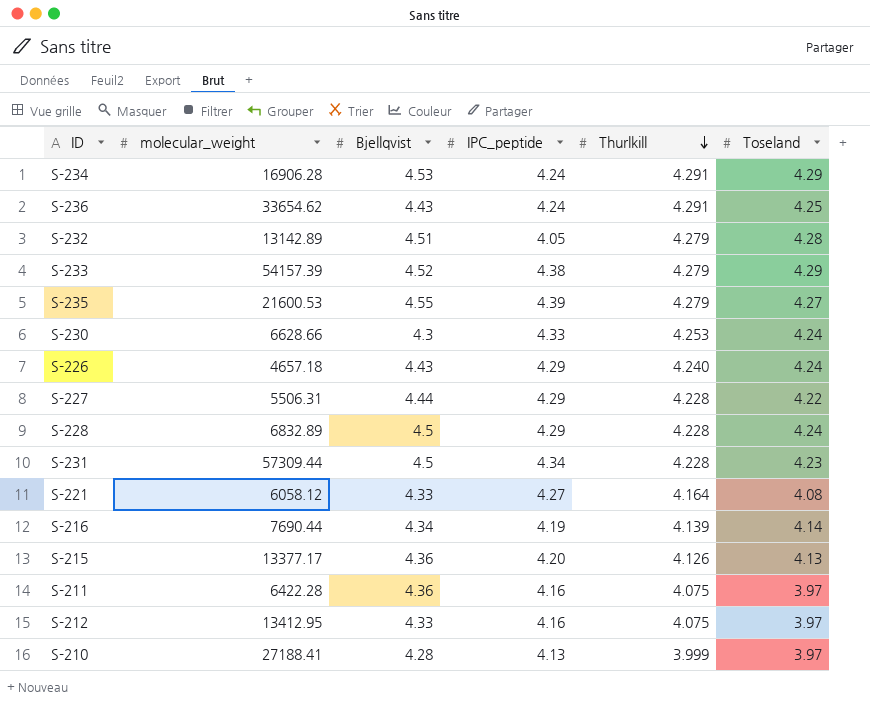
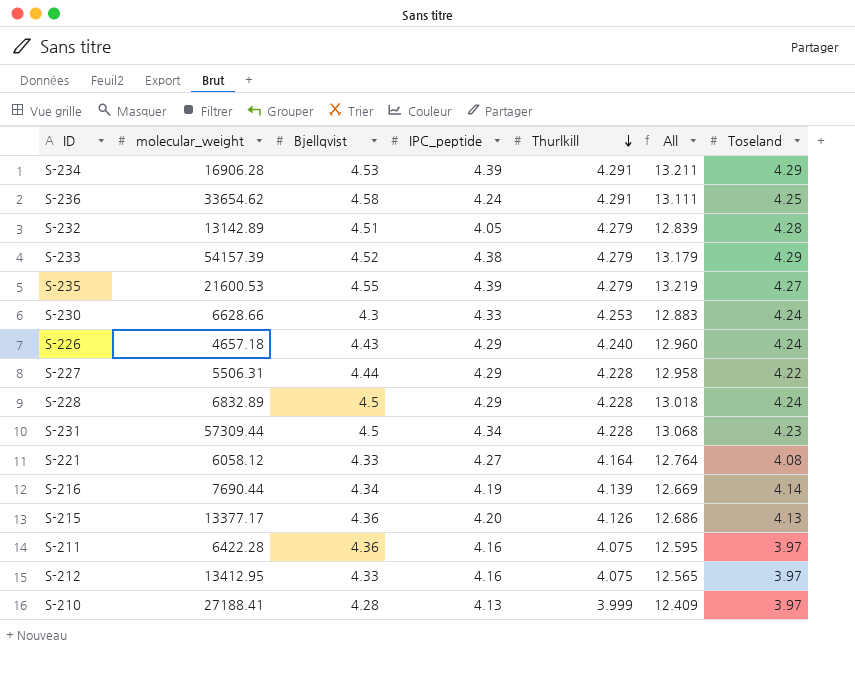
column All | formula: none -> [Bjellqvist] + [IPC_peptide] + [Thurlkill]
S-234 | IPC_peptide: 4.24 -> 4.39
S-236 | Bjellqvist: 4.43 -> 4.58

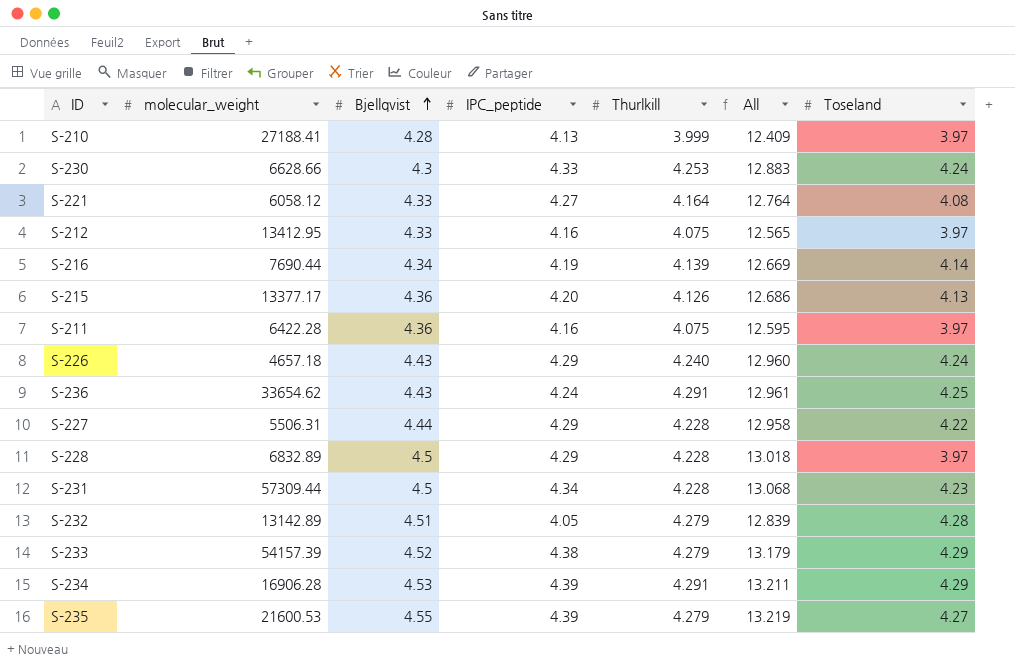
row order: Thurlkill descending -> Bjellqvist ascending
S-236 | Bjellqvist: 4.58 -> 4.43
S-236 | All: 13.111 -> 12.961
S-228 | Toseland: 4.24 -> 3.97

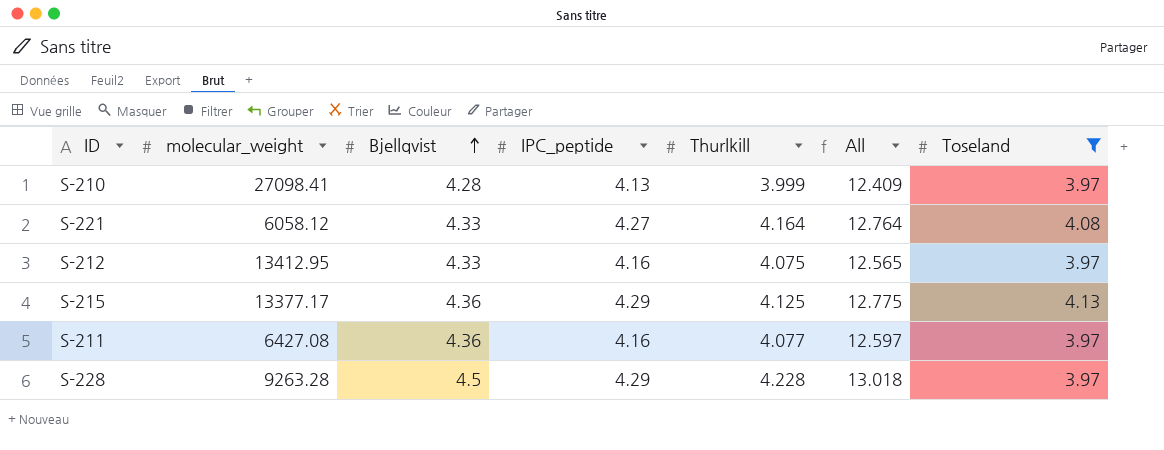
filter: none -> Toseland <= 4.13
S-210 | molecular_weight: 27188.41 -> 27098.41
S-215 | IPC_peptide: 4.20 -> 4.29
S-215 | Thurlkill: 4.126 -> 4.125
S-215 | All: 12.686 -> 12.775
S-211 | molecular_weight: 6422.28 -> 6427.08
S-211 | Thurlkill: 4.075 -> 4.077
S-211 | All: 12.595 -> 12.597
S-228 | molecular_weight: 6832.89 -> 9263.28

